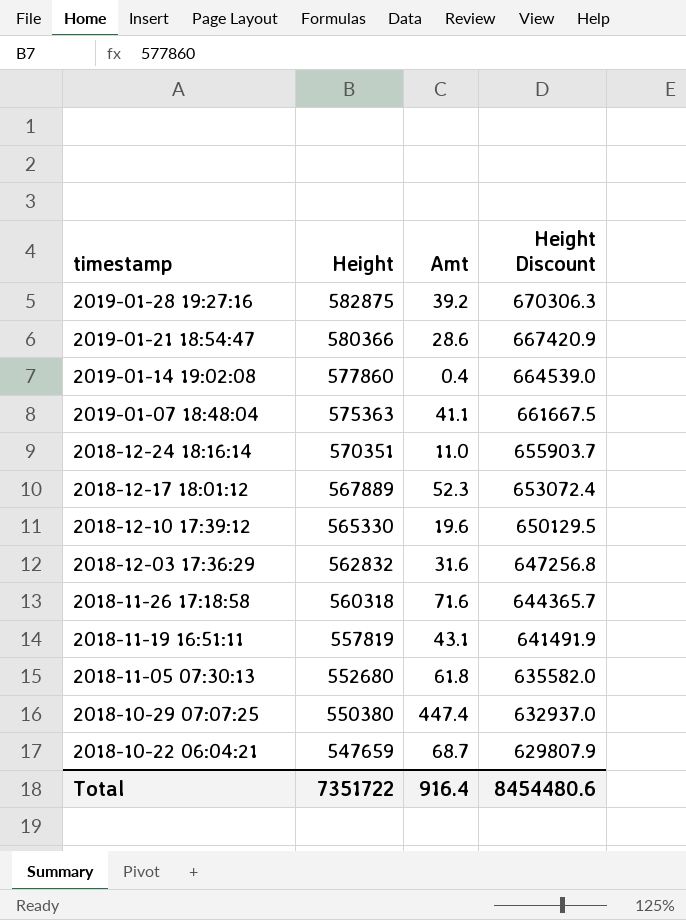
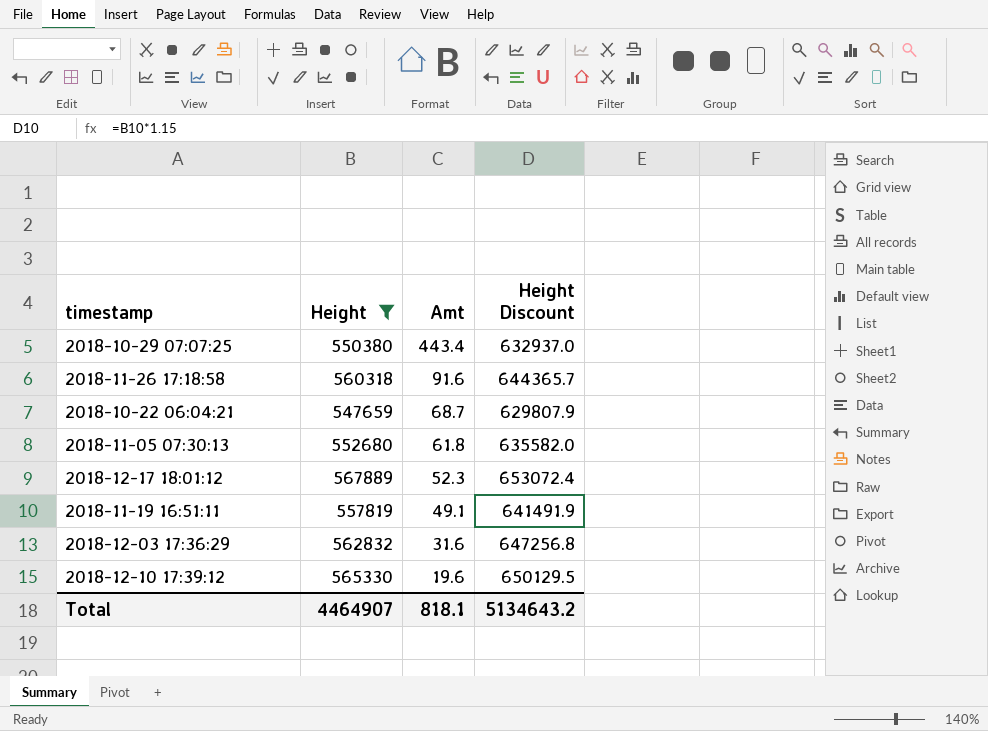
filter: none -> Height <= 567889
row order: timestamp descending -> Amt descending
2018-10-29 07:07:25 | Amt: 447.4 -> 443.4
2018-11-26 17:18:58 | Amt: 71.6 -> 91.6
2018-11-19 16:51:11 | Amt: 43.1 -> 49.1
Total | Height: 7351722 -> 4464907
Total | Amt: 916.4 -> 818.1
Total | Height Discount: 8454480.6 -> 5134643.2

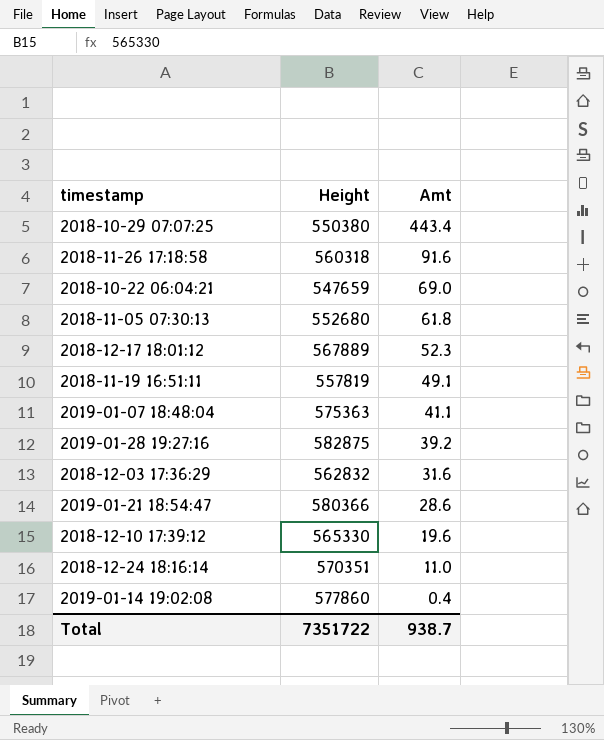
filter: Height <= 567889 -> none
column Height Discount | formula: [Height] * 1.15 -> none
2018-10-22 06:04:21 | Amt: 68.7 -> 69.0
Total | Height: 4464907 -> 7351722
Total | Amt: 818.1 -> 938.7

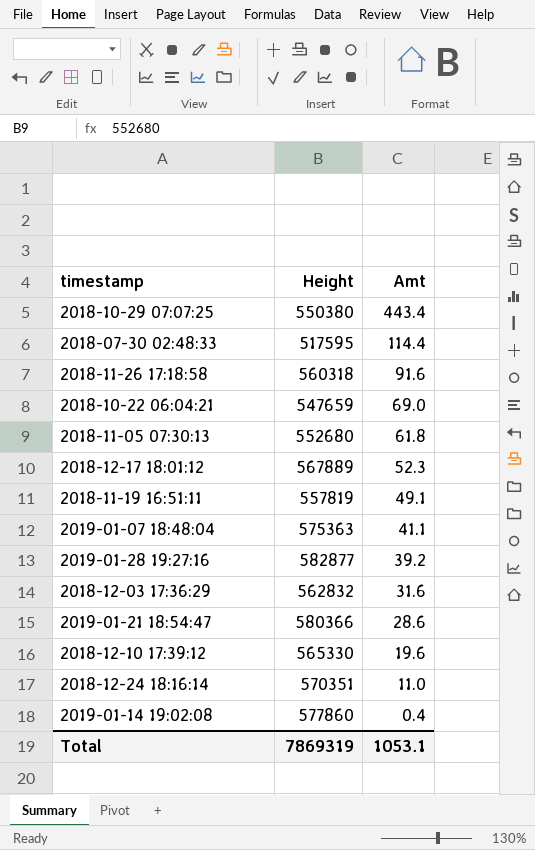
row 2018-07-30 02:48:33: none -> 517595 | 114.4
2019-01-28 19:27:16 | Height: 582875 -> 582877
Total | Height: 7351722 -> 7869319
Total | Amt: 938.7 -> 1053.1

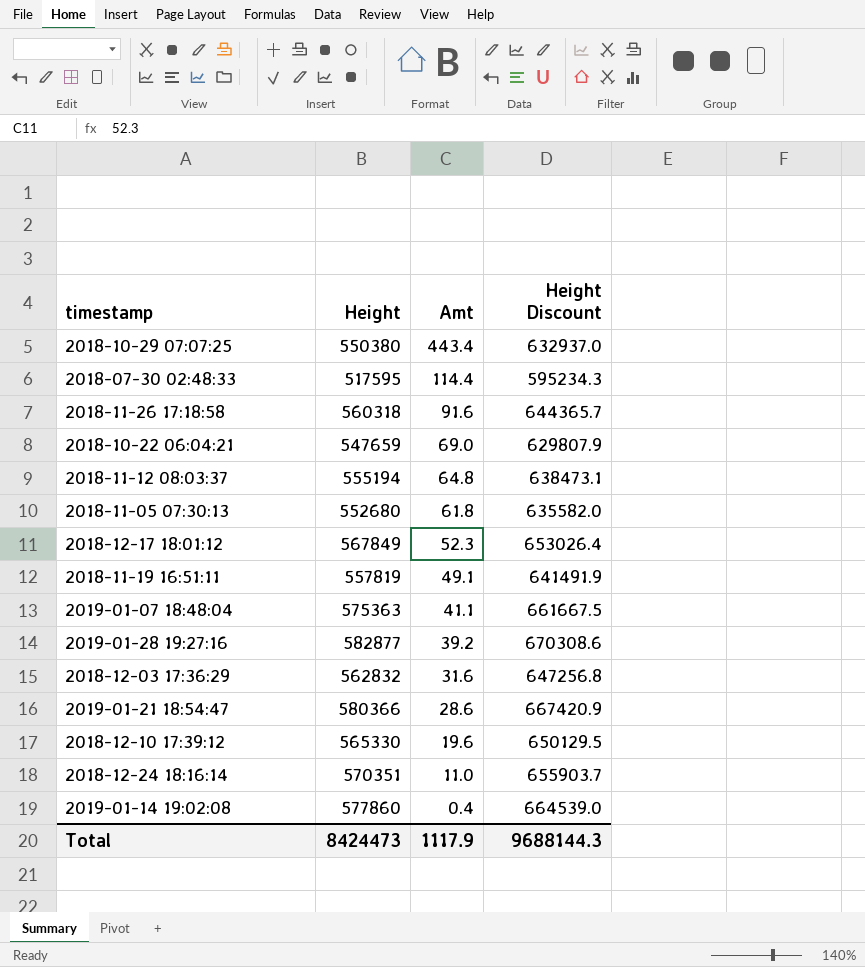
column Height Discount | formula: none -> [Height] * 1.15
row 2018-11-12 08:03:37: none -> 555194 | 64.8 | 638473.1
2018-12-17 18:01:12 | Height: 567889 -> 567849
Total | Height: 7869319 -> 8424473
Total | Amt: 1053.1 -> 1117.9

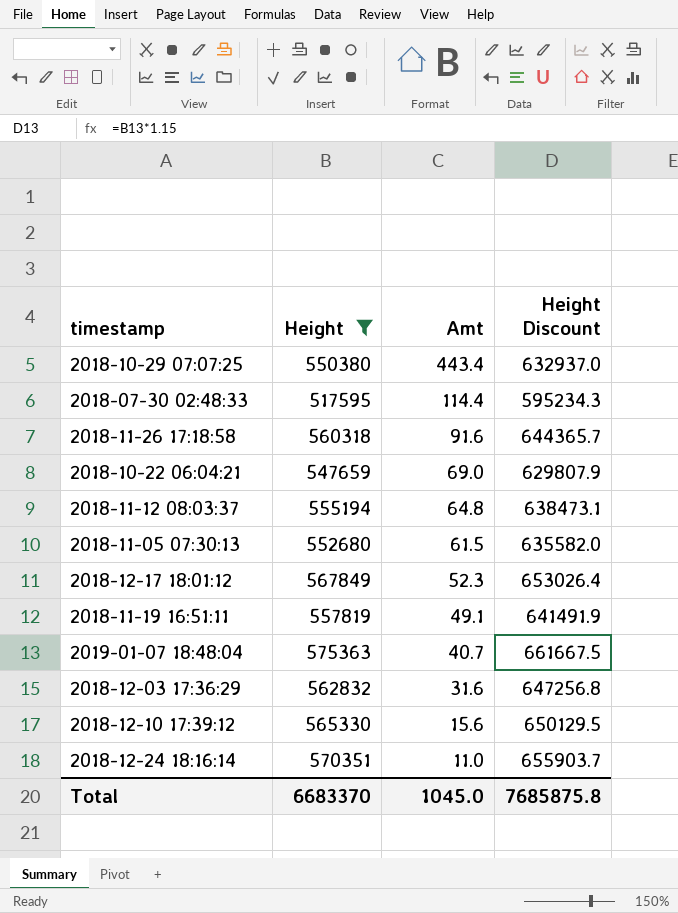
filter: none -> Height <= 575363
2018-11-05 07:30:13 | Amt: 61.8 -> 61.5
2019-01-07 18:48:04 | Amt: 41.1 -> 40.7
2018-12-10 17:39:12 | Amt: 19.6 -> 15.6
Total | Height: 8424473 -> 6683370
Total | Amt: 1117.9 -> 1045.0
Total | Height Discount: 9688144.3 -> 7685875.8

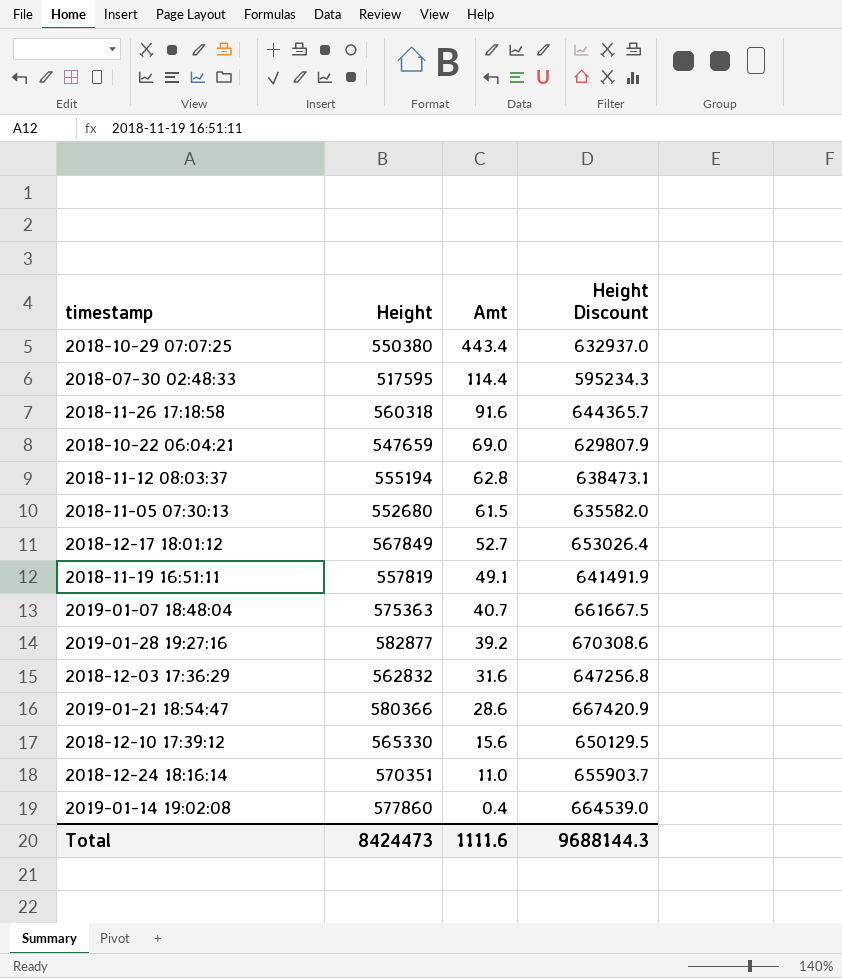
filter: Height <= 575363 -> none
2018-11-12 08:03:37 | Amt: 64.8 -> 62.8
2018-12-17 18:01:12 | Amt: 52.3 -> 52.7
Total | Height: 6683370 -> 8424473
Total | Amt: 1045.0 -> 1111.6
Total | Height Discount: 7685875.8 -> 9688144.3

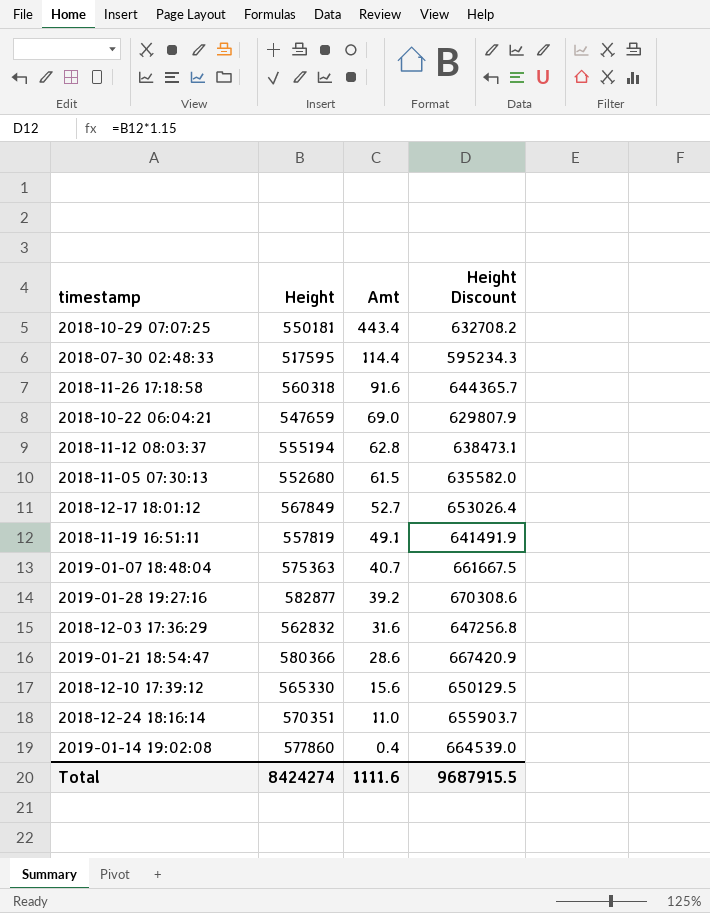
2018-10-29 07:07:25 | Height: 550380 -> 550181
2018-10-29 07:07:25 | Height Discount: 632937.0 -> 632708.2
Total | Height: 8424473 -> 8424274
Total | Height Discount: 9688144.3 -> 9687915.5

